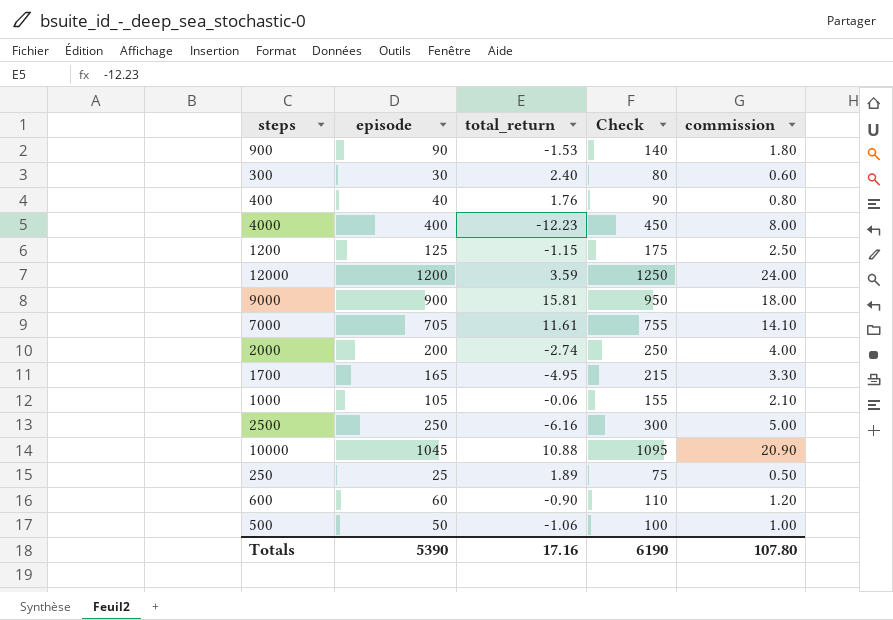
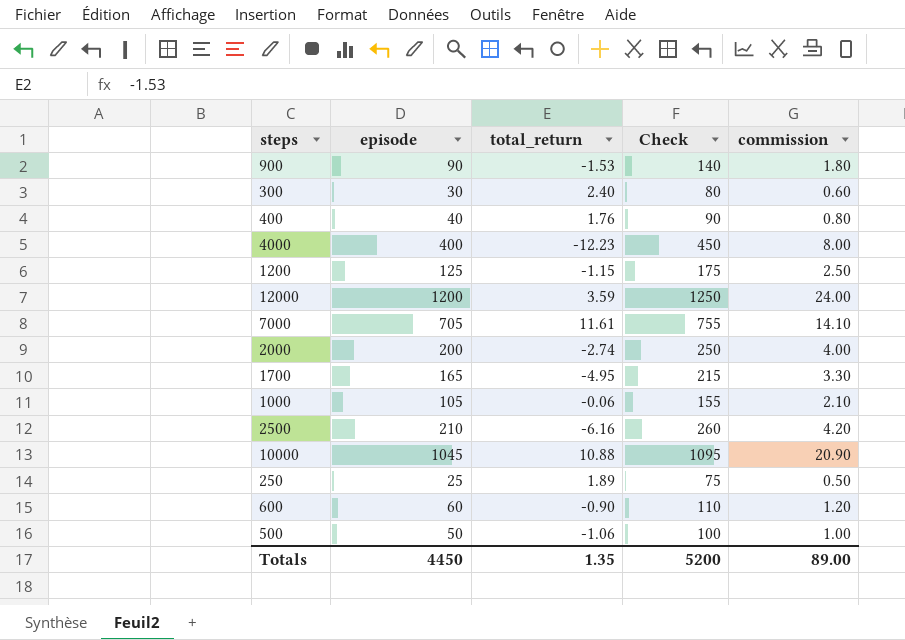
row 9000: 900 | 15.81 | 950 | 18.00 -> none
2500 | episode: 250 -> 210
2500 | Check: 300 -> 260
2500 | commission: 5.00 -> 4.20
Totals | episode: 5390 -> 4450
Totals | total_return: 17.16 -> 1.35
Totals | Check: 6190 -> 5200
Totals | commission: 107.80 -> 89.00

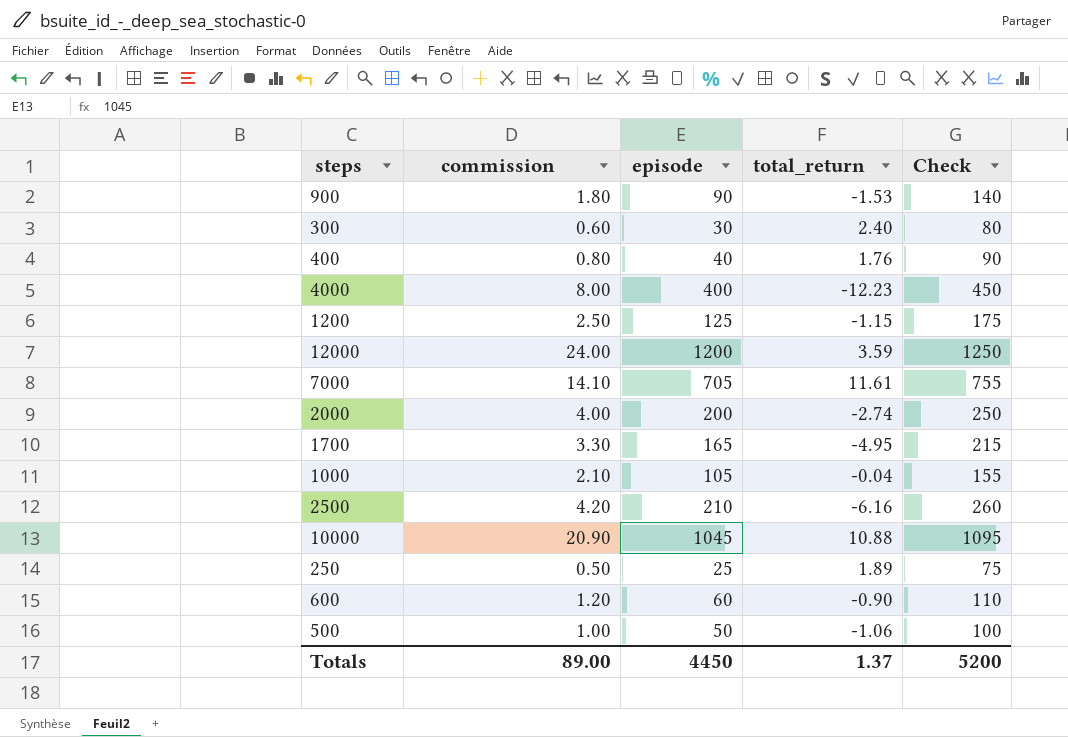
column commission | position: 5 -> 2
1000 | total_return: -0.06 -> -0.04
Totals | total_return: 1.35 -> 1.37

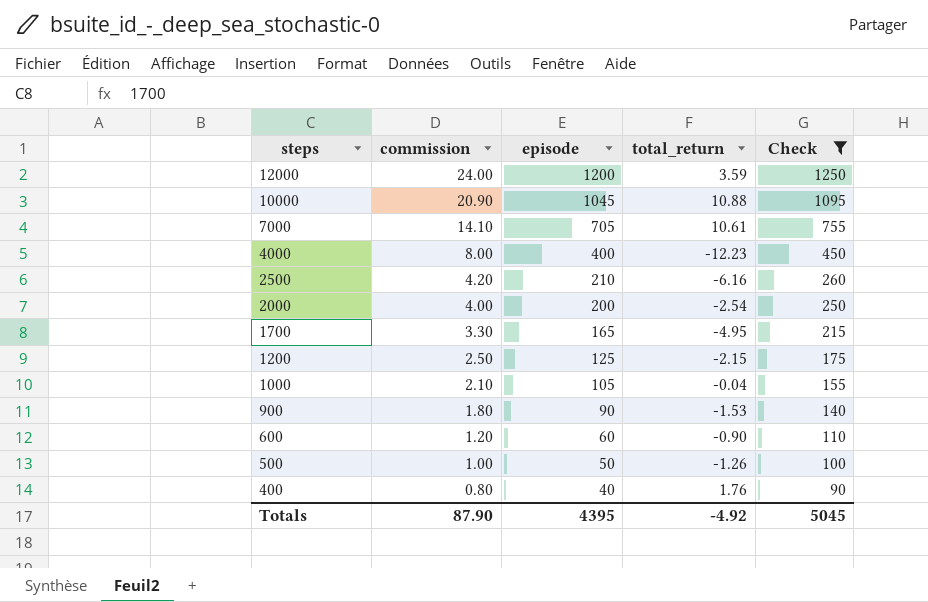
filter: none -> Check >= 90
row order: none -> steps descending
7000 | total_return: 11.61 -> 10.61
2000 | total_return: -2.74 -> -2.54
1200 | total_return: -1.15 -> -2.15
500 | total_return: -1.06 -> -1.26
Totals | commission: 89.00 -> 87.90
Totals | episode: 4450 -> 4395
Totals | total_return: 1.37 -> -4.92
Totals | Check: 5200 -> 5045

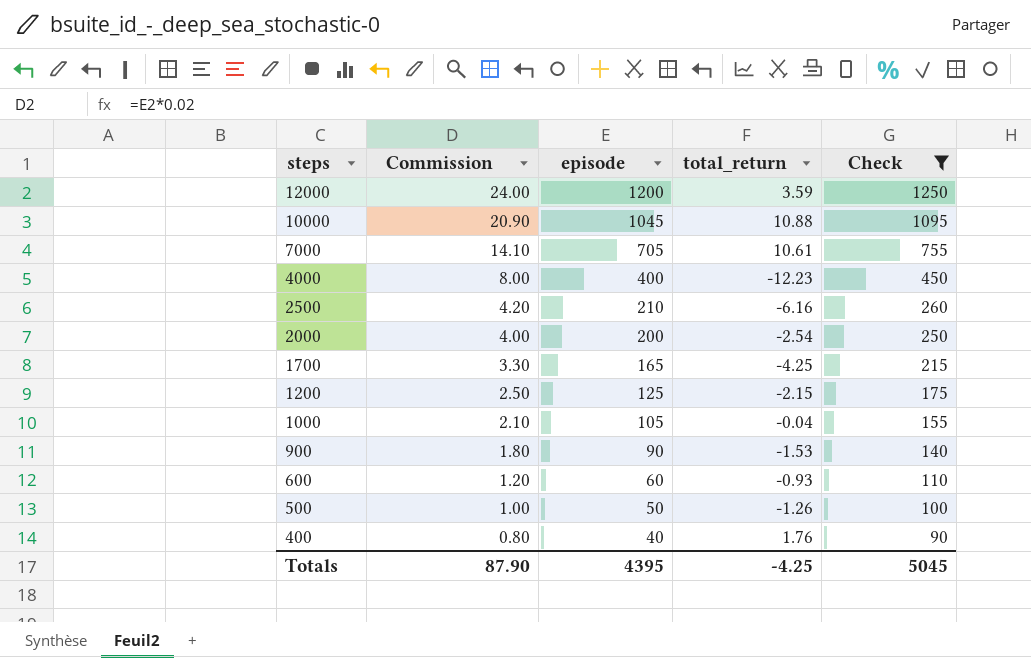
column name: commission -> Commission
1700 | total_return: -4.95 -> -4.25
600 | total_return: -0.90 -> -0.93
Totals | total_return: -4.92 -> -4.25

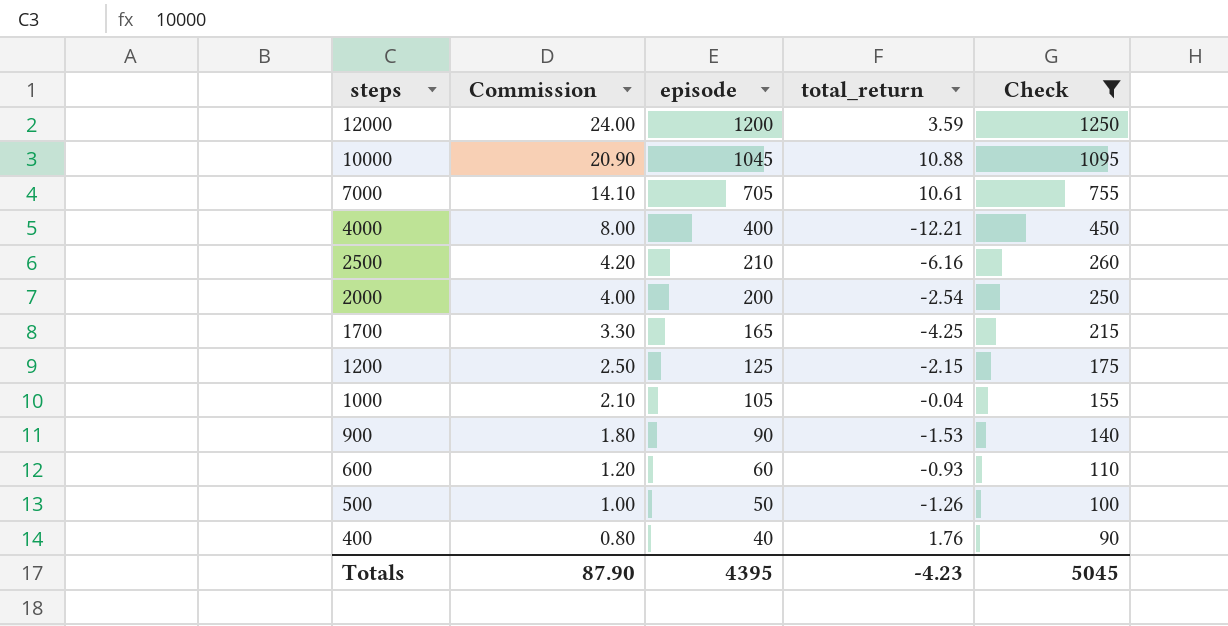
4000 | total_return: -12.23 -> -12.21
Totals | total_return: -4.25 -> -4.23

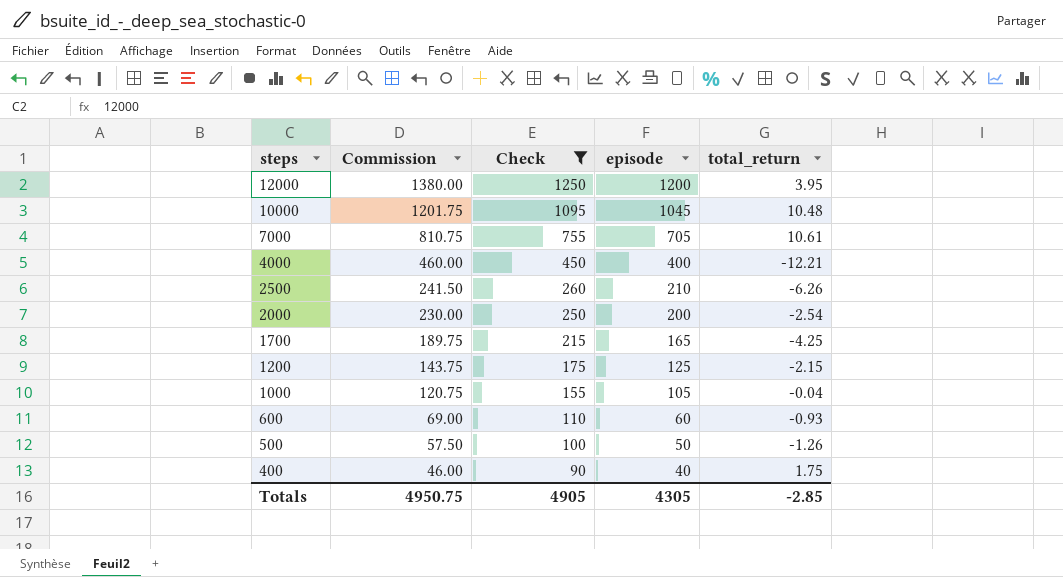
column Commission | formula: [episode] * 0.02 -> [episode] * 1.15
column Check | position: 5 -> 3
row 900: 1.80 | 90 | -1.53 | 140 -> none
12000 | total_return: 3.59 -> 3.95
10000 | total_return: 10.88 -> 10.48
2500 | total_return: -6.16 -> -6.26
400 | total_return: 1.76 -> 1.75
Totals | Commission: 87.90 -> 4950.75
Totals | Check: 5045 -> 4905
Totals | episode: 4395 -> 4305
Totals | total_return: -4.23 -> -2.85

